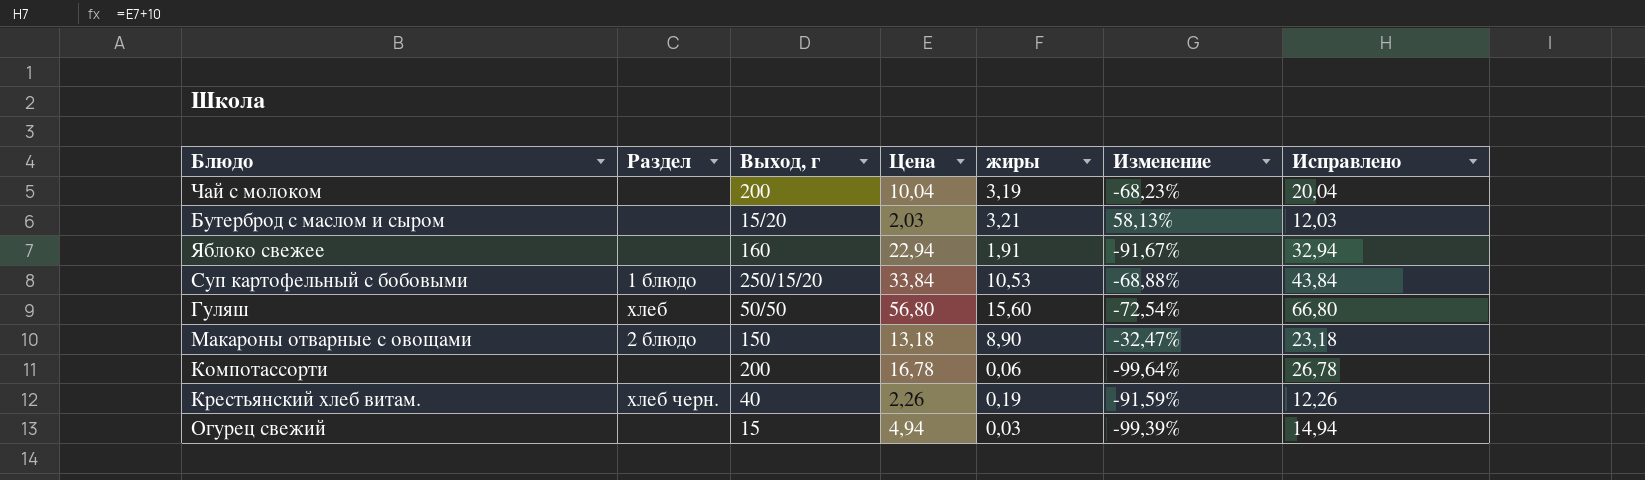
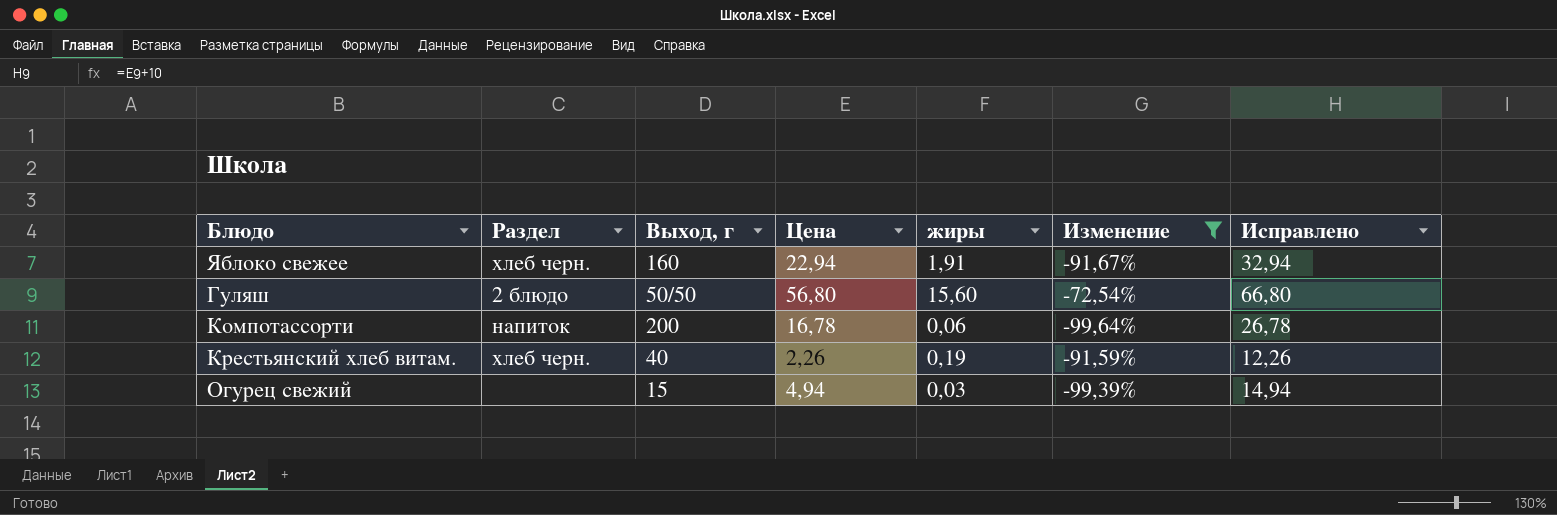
filter: none -> Изменение <= -72,54%
Яблоко свежее | Раздел: none -> хлеб черн.
Гуляш | Раздел: хлеб -> 2 блюдо
Компотассорти | Раздел: none -> напиток

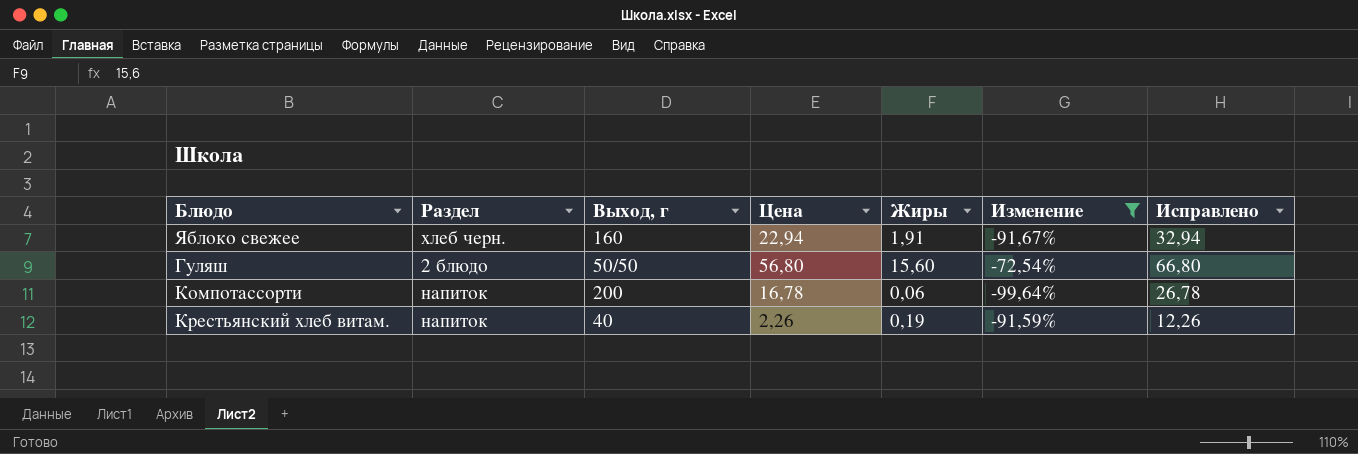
column name: жиры -> Жиры
row Огурец свежий: none | 15 | 4,94 | 0,03 | -99,39% | 14,94 -> none
Крестьянский хлеб витам. | Раздел: хлеб черн. -> напиток

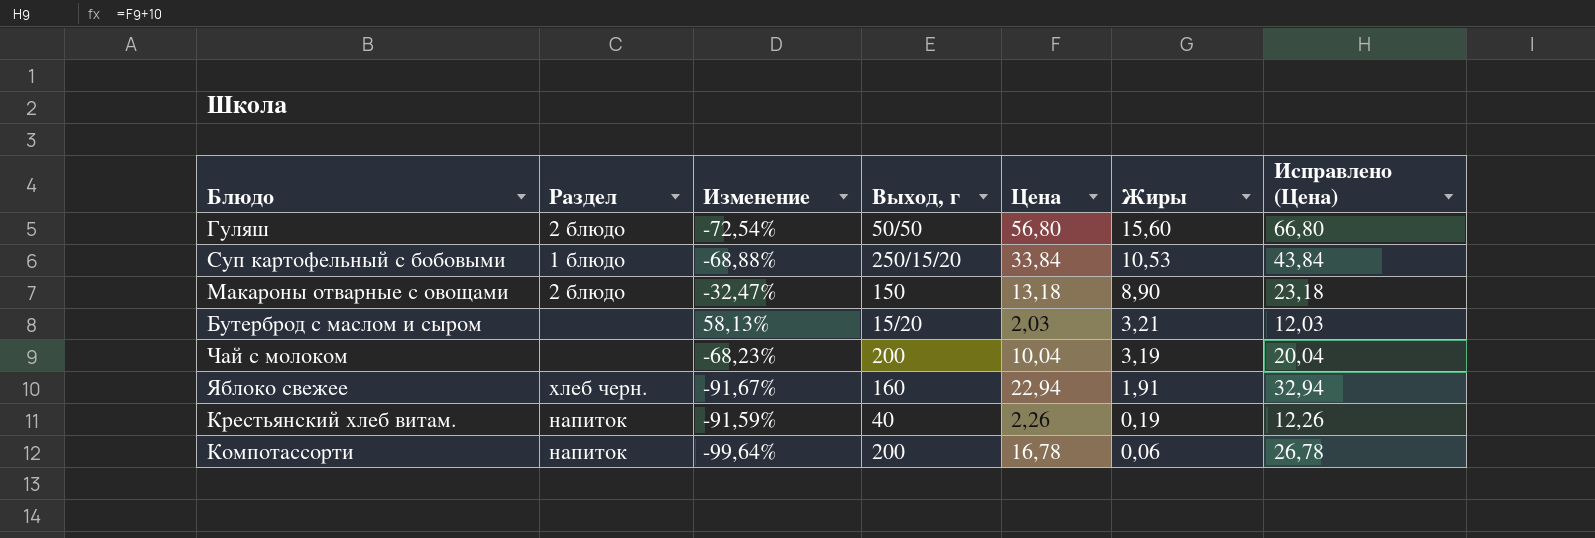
filter: Изменение <= -72,54% -> none
row order: none -> Жиры descending
column Изменение | position: 6 -> 3
column name: Исправлено -> Исправлено (Цена)

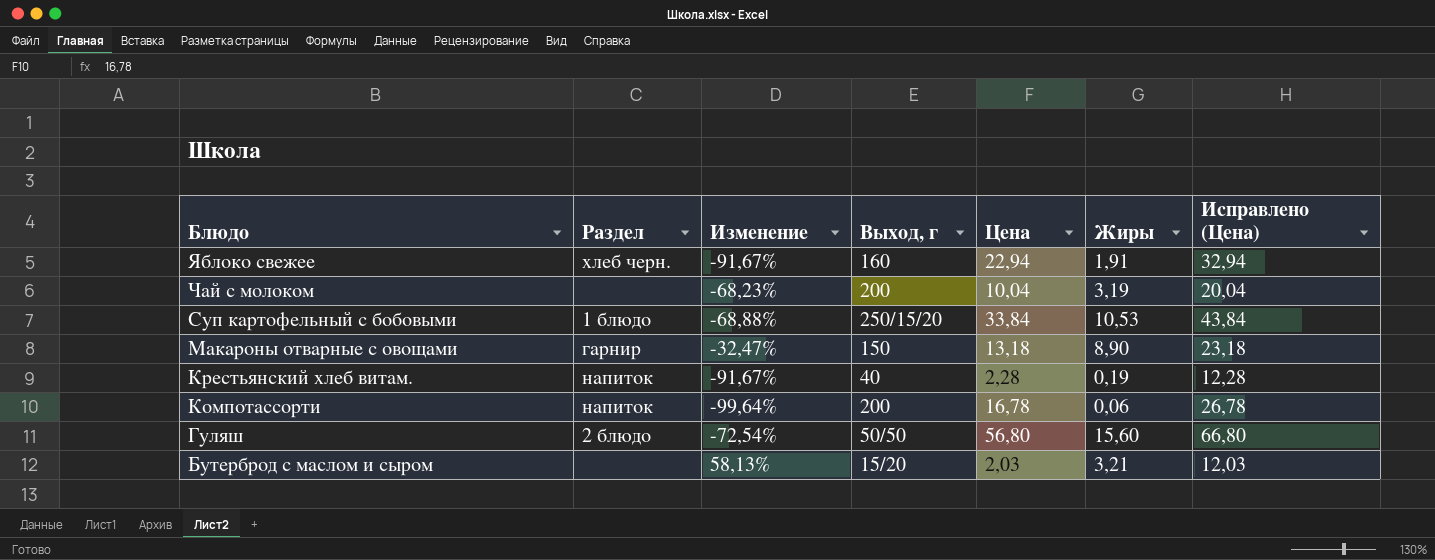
row order: Жиры descending -> Блюдо descending
Макароны отварные с овощами | Раздел: 2 блюдо -> гарнир
Крестьянский хлеб витам. | Изменение: -91,59% -> -91,67%
Крестьянский хлеб витам. | Цена: 2,26 -> 2,28
Крестьянский хлеб витам. | Исправлено (Цена): 12,26 -> 12,28

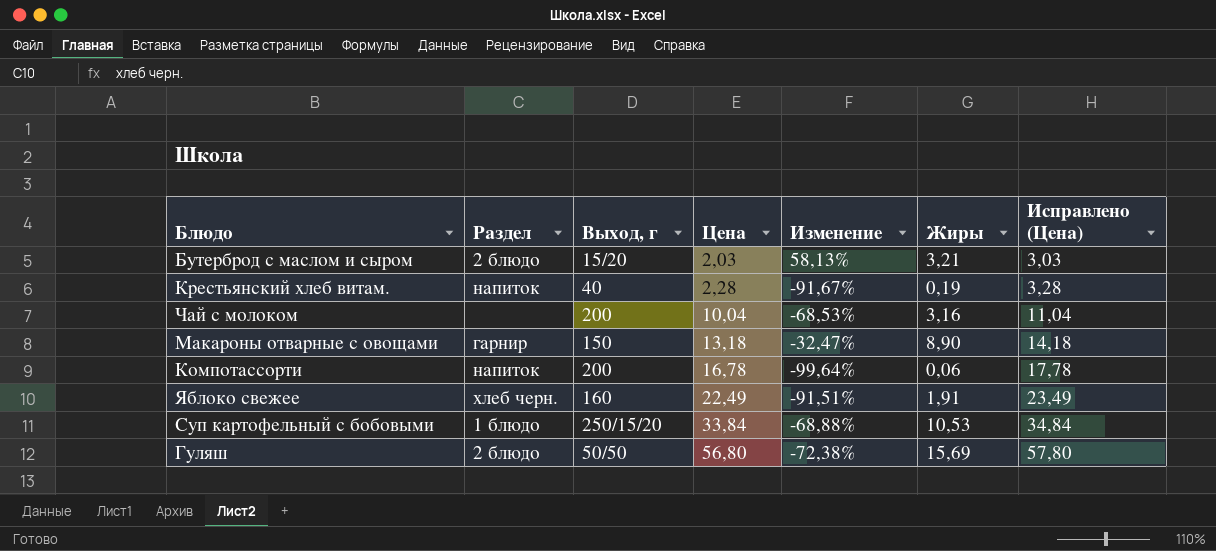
row order: Блюдо descending -> Цена ascending
column Изменение | position: 3 -> 5
column Исправлено (Цена) | formula: [Цена] + 10 -> [Цена] + 1
Бутерброд с маслом и сыром | Раздел: none -> 2 блюдо
Чай с молоком | Изменение: -68,23% -> -68,53%
Чай с молоком | Жиры: 3,19 -> 3,16
Яблоко свежее | Цена: 22,94 -> 22,49
Яблоко свежее | Изменение: -91,67% -> -91,51%
Гуляш | Изменение: -72,54% -> -72,38%
Гуляш | Жиры: 15,60 -> 15,69

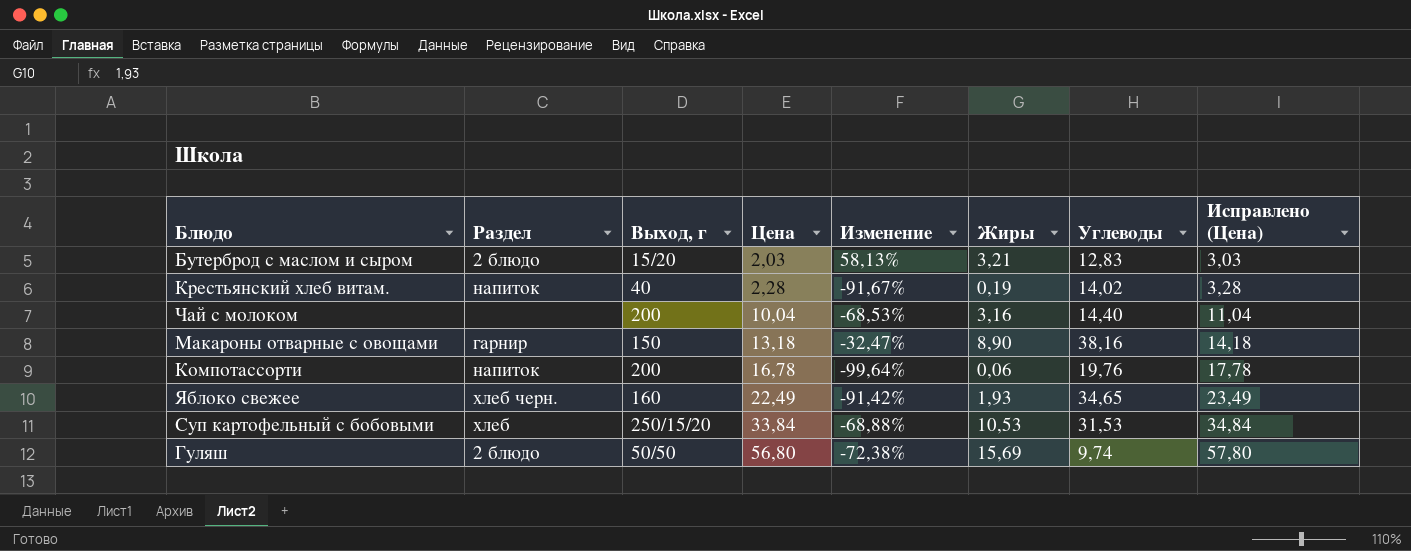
column Углеводы | position: none -> 7
Яблоко свежее | Изменение: -91,51% -> -91,42%
Яблоко свежее | Жиры: 1,91 -> 1,93
Суп картофельный с бобовыми | Раздел: 1 блюдо -> хлеб

